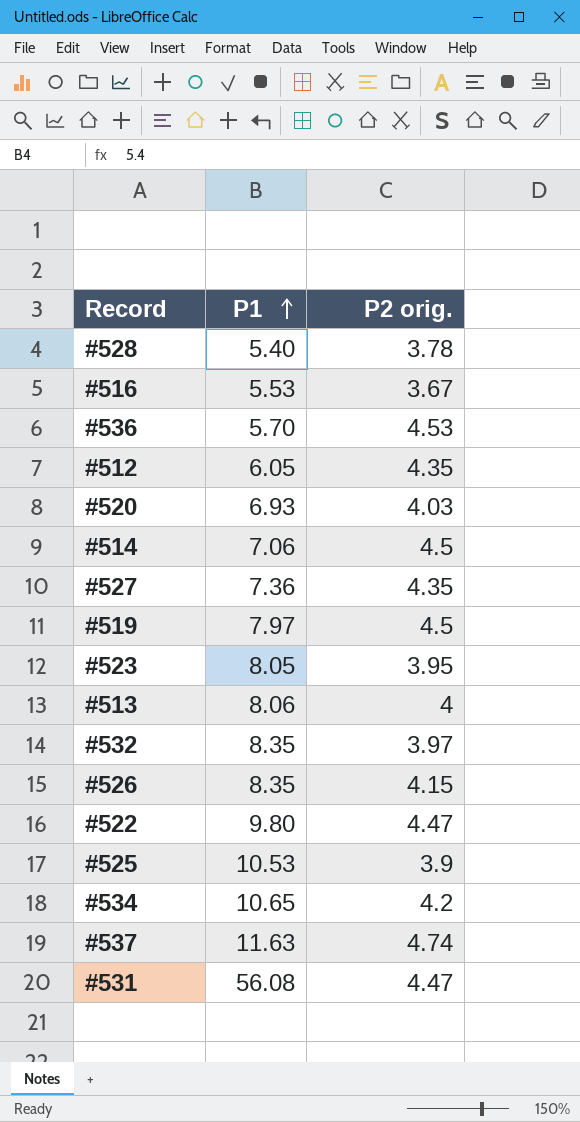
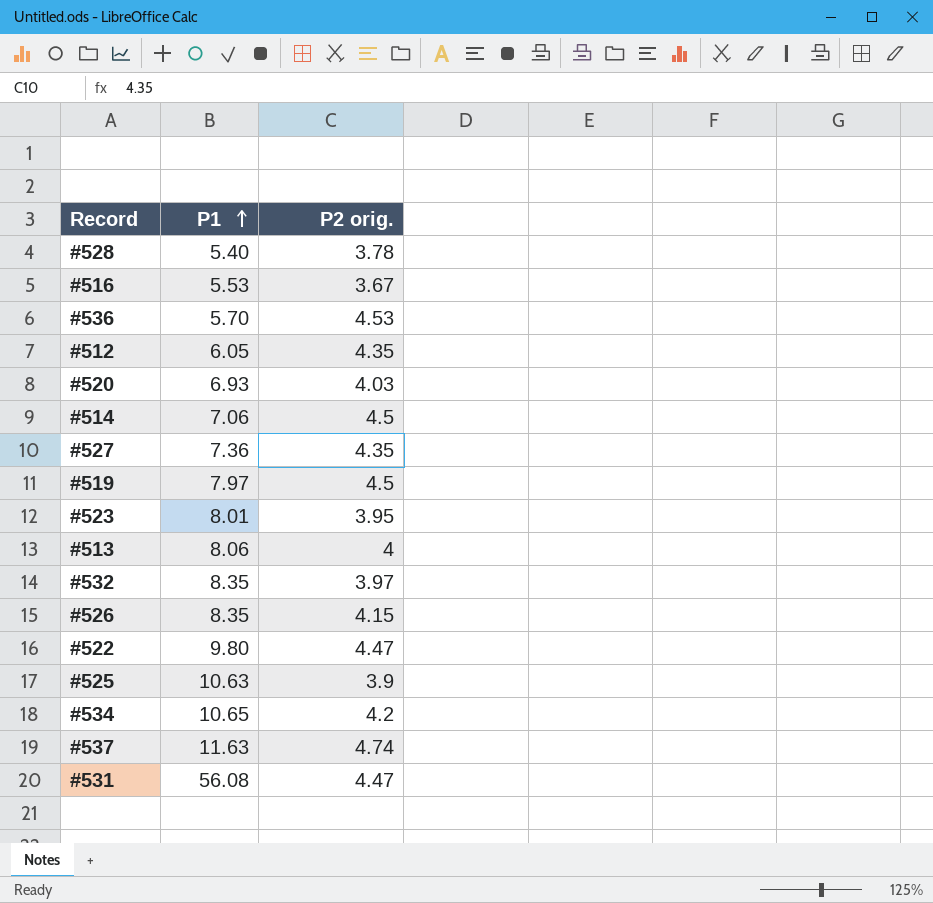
#523 | P1: 8.05 -> 8.01
#525 | P1: 10.53 -> 10.63

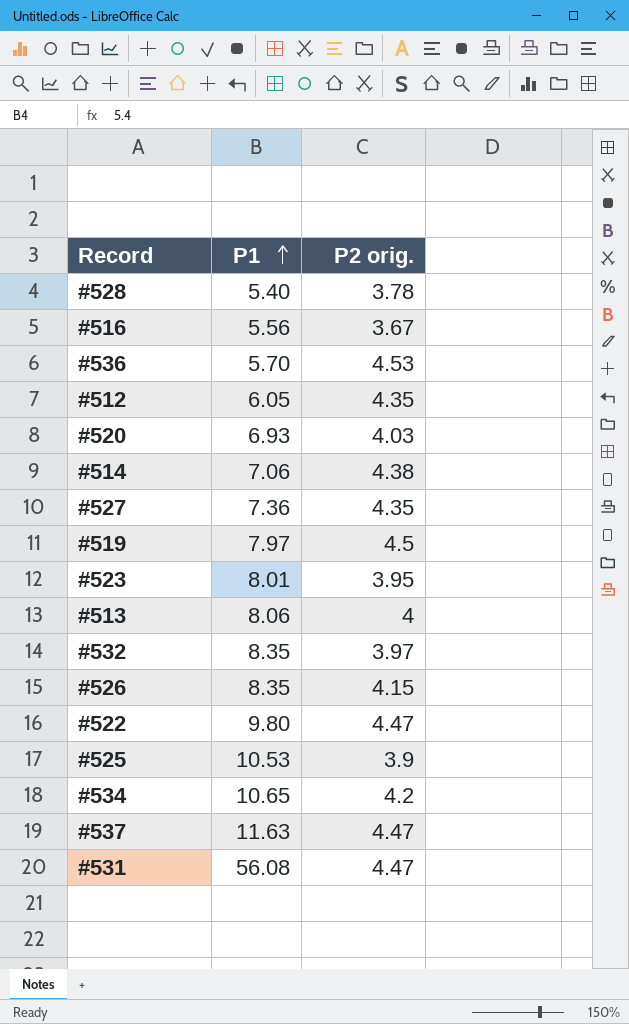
#516 | P1: 5.53 -> 5.56
#514 | P2 orig.: 4.5 -> 4.38
#525 | P1: 10.63 -> 10.53
#537 | P2 orig.: 4.74 -> 4.47

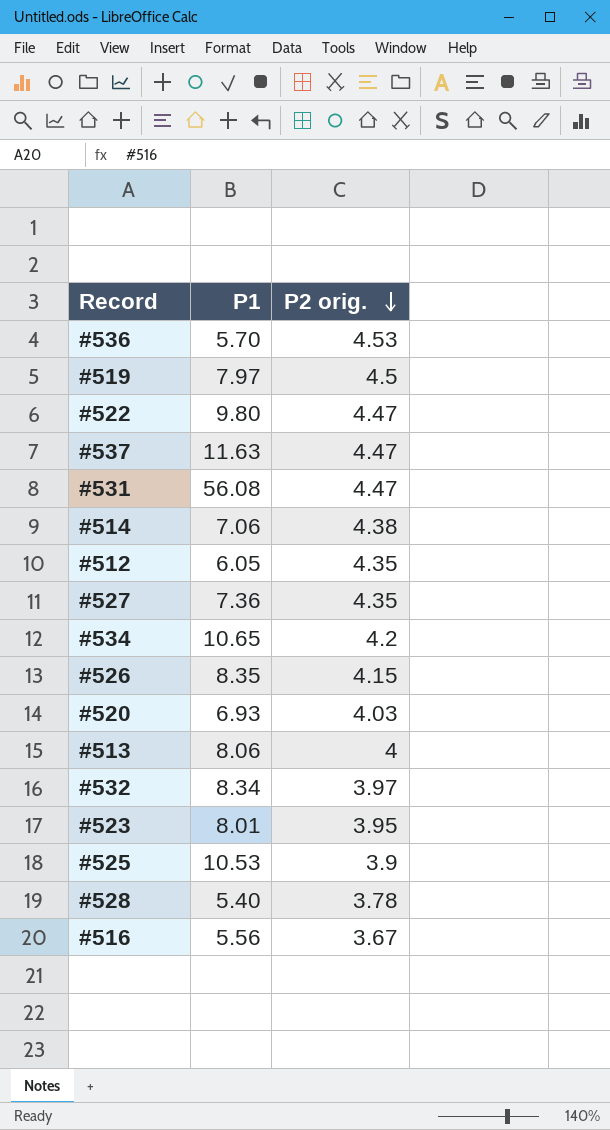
row order: P1 ascending -> P2 orig. descending
#532 | P1: 8.35 -> 8.34

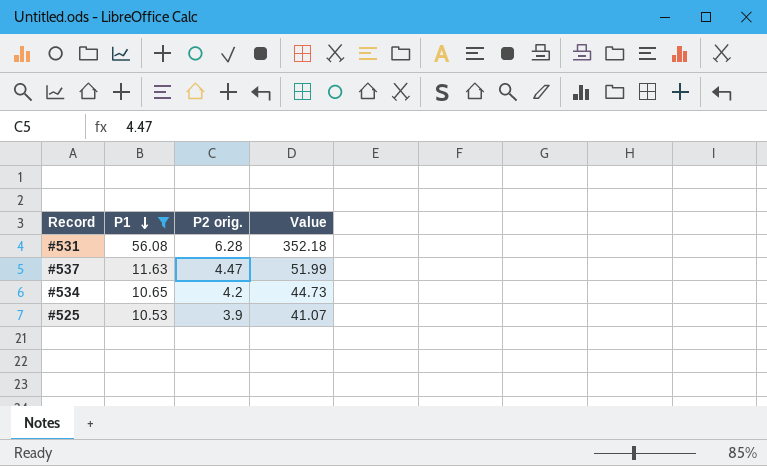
filter: none -> P1 >= 10.53
row order: P2 orig. descending -> P1 descending
column Value | formula: none -> [P1] * [P2 orig.]
#531 | P2 orig.: 4.47 -> 6.28

